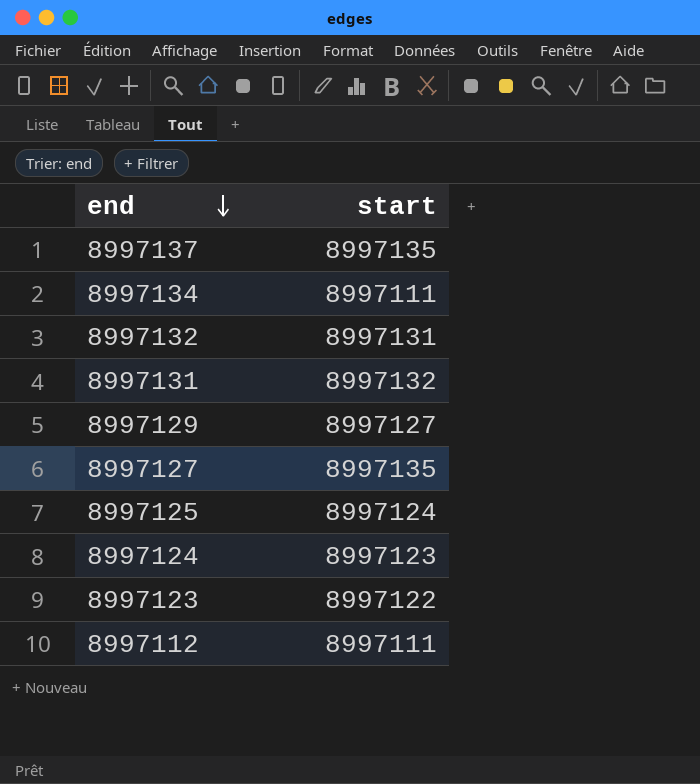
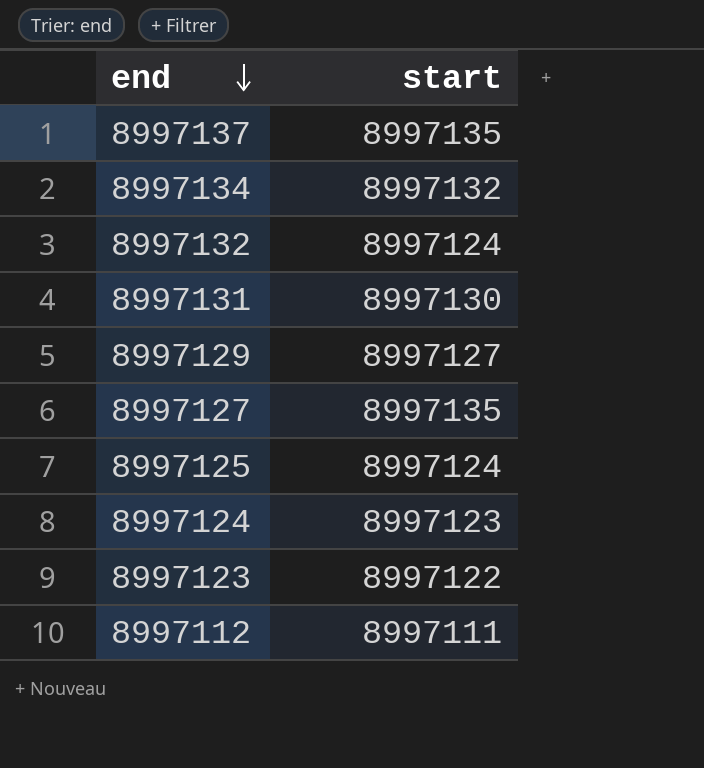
8997134 | start: 8997111 -> 8997132
8997132 | start: 8997131 -> 8997124
8997131 | start: 8997132 -> 8997130

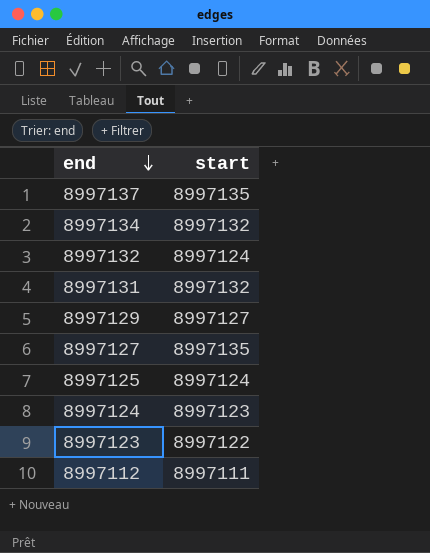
8997131 | start: 8997130 -> 8997132

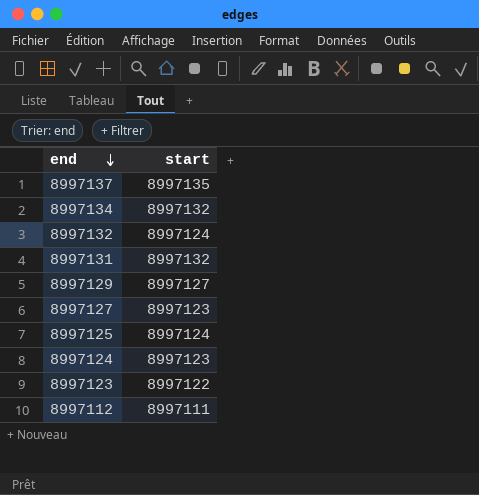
8997127 | start: 8997135 -> 8997123

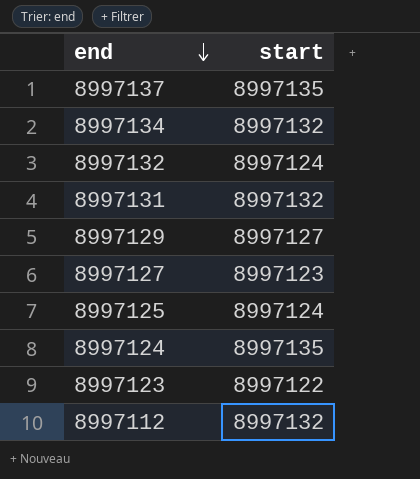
8997124 | start: 8997123 -> 8997135
8997112 | start: 8997111 -> 8997132

